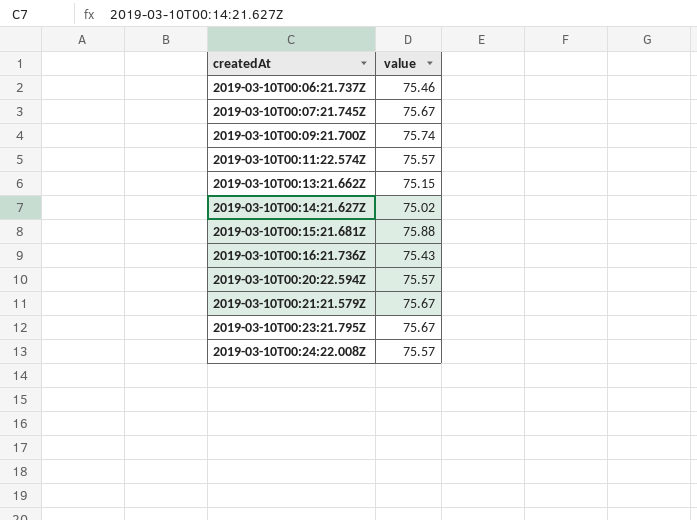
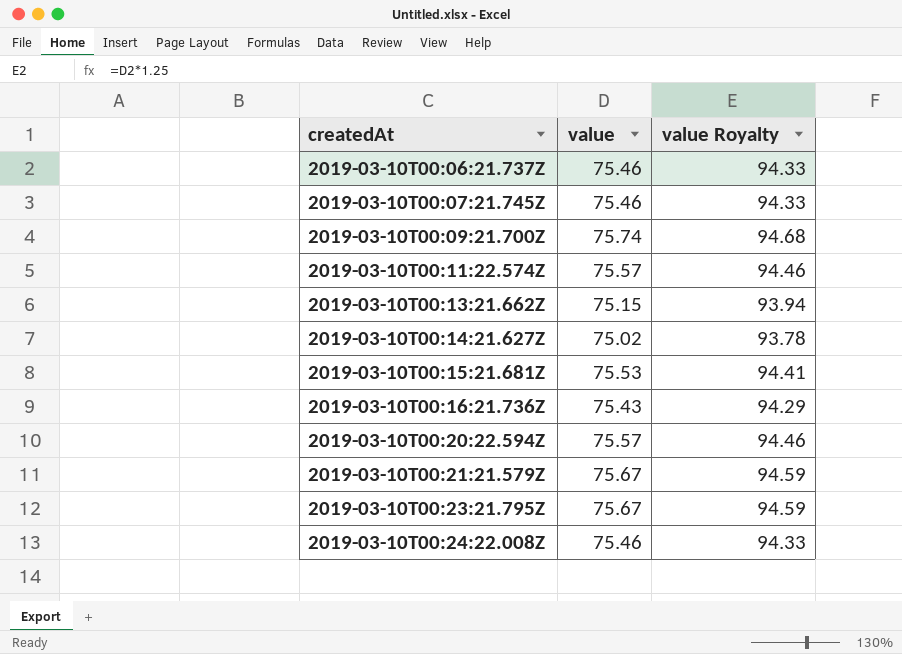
column value Royalty | formula: none -> [value] * 1.25
2019-03-10T00:07:21.745Z | value: 75.67 -> 75.46
2019-03-10T00:15:21.681Z | value: 75.88 -> 75.53
2019-03-10T00:24:22.008Z | value: 75.57 -> 75.46

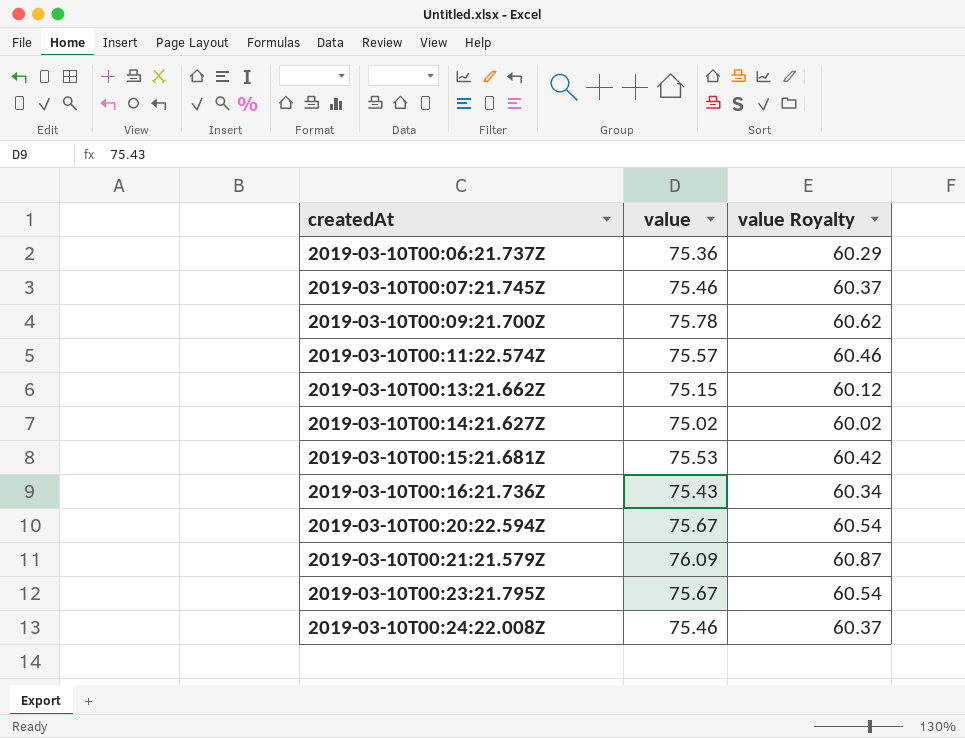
column value Royalty | formula: [value] * 1.25 -> [value] * 0.8
2019-03-10T00:06:21.737Z | value: 75.46 -> 75.36
2019-03-10T00:09:21.700Z | value: 75.74 -> 75.78
2019-03-10T00:20:22.594Z | value: 75.57 -> 75.67
2019-03-10T00:21:21.579Z | value: 75.67 -> 76.09

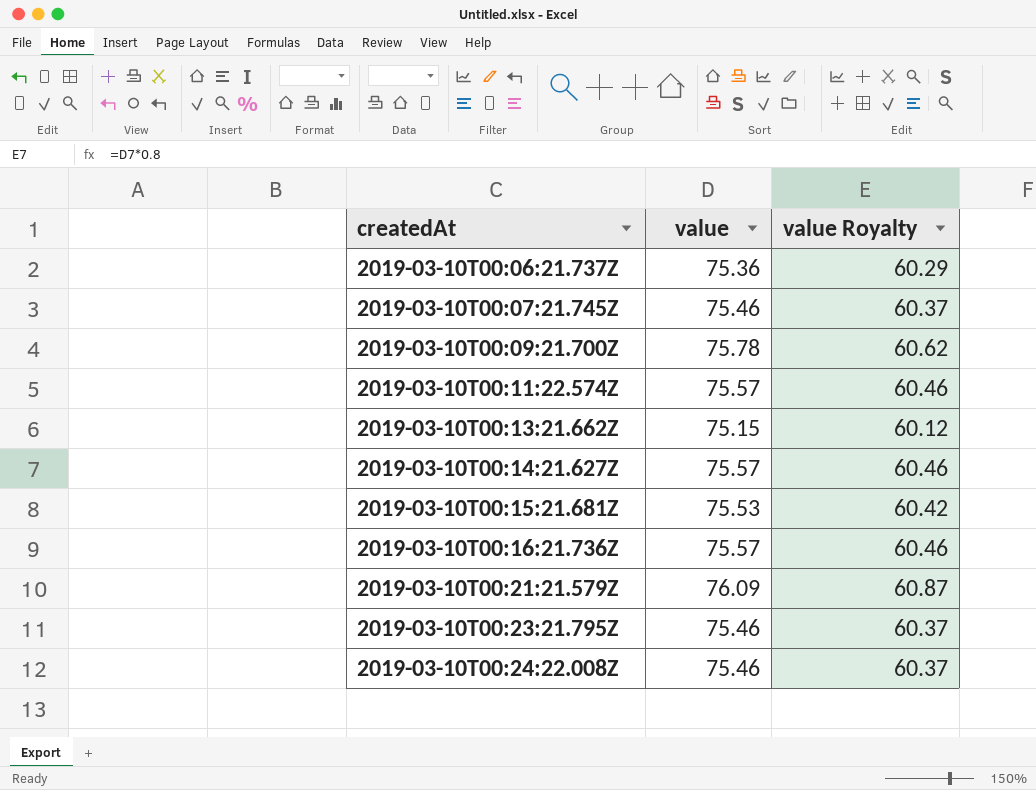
row 2019-03-10T00:20:22.594Z: 75.67 | 60.54 -> none
2019-03-10T00:14:21.627Z | value: 75.02 -> 75.57
2019-03-10T00:14:21.627Z | value Royalty: 60.02 -> 60.46
2019-03-10T00:16:21.736Z | value: 75.43 -> 75.57
2019-03-10T00:16:21.736Z | value Royalty: 60.34 -> 60.46
2019-03-10T00:23:21.795Z | value: 75.67 -> 75.46
2019-03-10T00:23:21.795Z | value Royalty: 60.54 -> 60.37

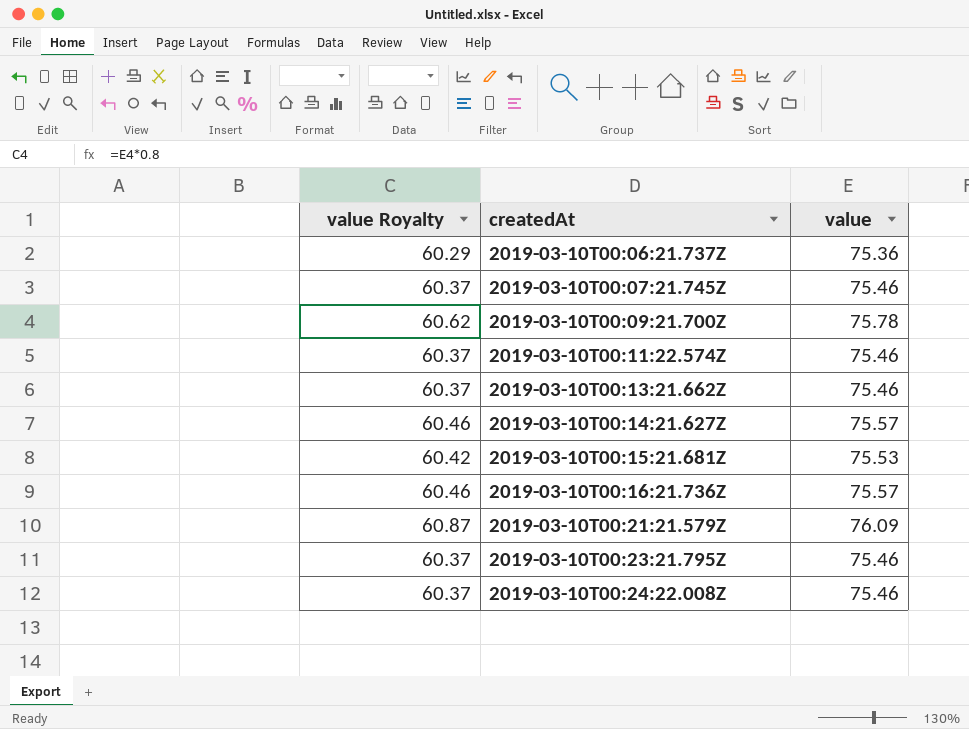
column value Royalty | position: 3 -> 1
2019-03-10T00:11:22.574Z | value Royalty: 60.46 -> 60.37
2019-03-10T00:11:22.574Z | value: 75.57 -> 75.46
2019-03-10T00:13:21.662Z | value Royalty: 60.12 -> 60.37
2019-03-10T00:13:21.662Z | value: 75.15 -> 75.46

